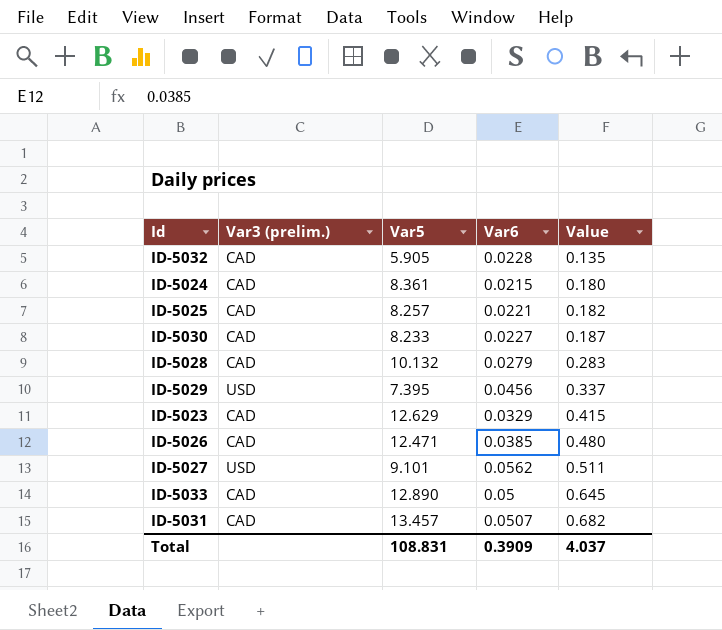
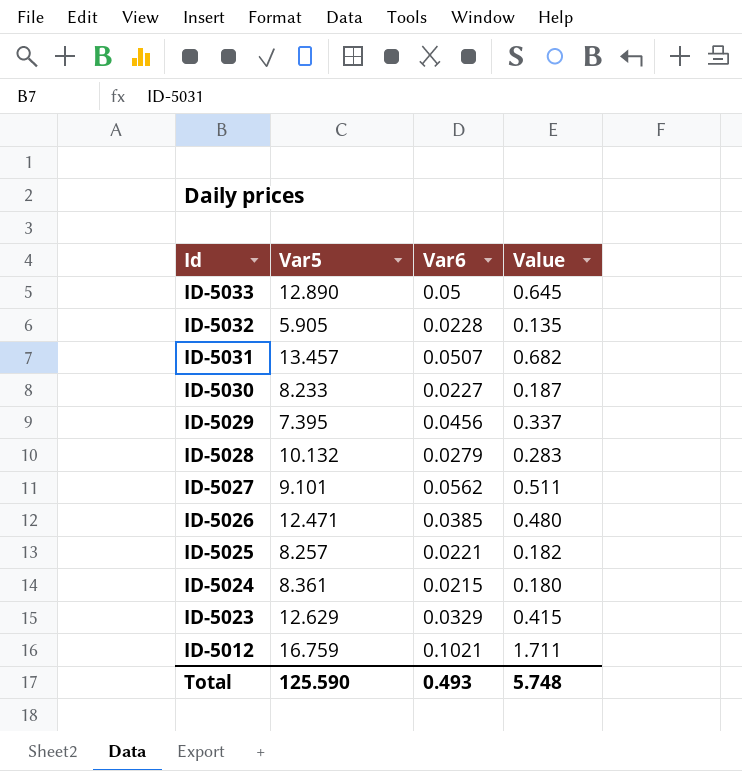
row order: Value ascending -> Id descending
column Var3 (prelim.) | position: 2 -> none
row ID-5012: none -> 16.759 | 0.1021 | 1.711
Total | Var5: 108.831 -> 125.590
Total | Var6: 0.3909 -> 0.493
Total | Value: 4.037 -> 5.748

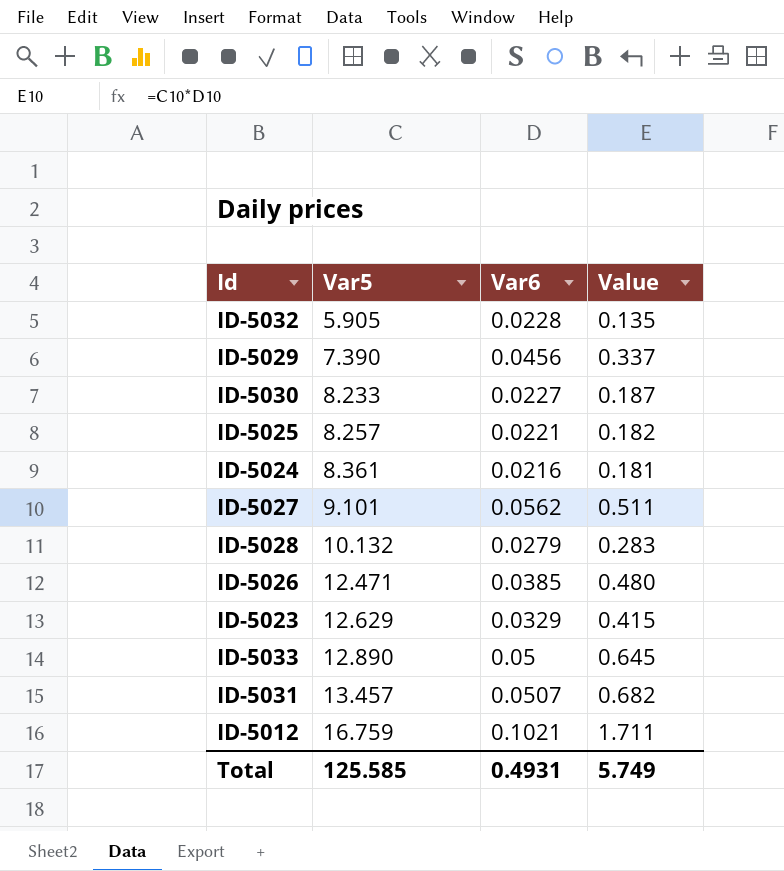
row order: Id descending -> Var5 ascending
ID-5029 | Var5: 7.395 -> 7.390
ID-5024 | Var6: 0.0215 -> 0.0216
ID-5024 | Value: 0.180 -> 0.181
Total | Var5: 125.590 -> 125.585
Total | Var6: 0.493 -> 0.4931
Total | Value: 5.748 -> 5.749

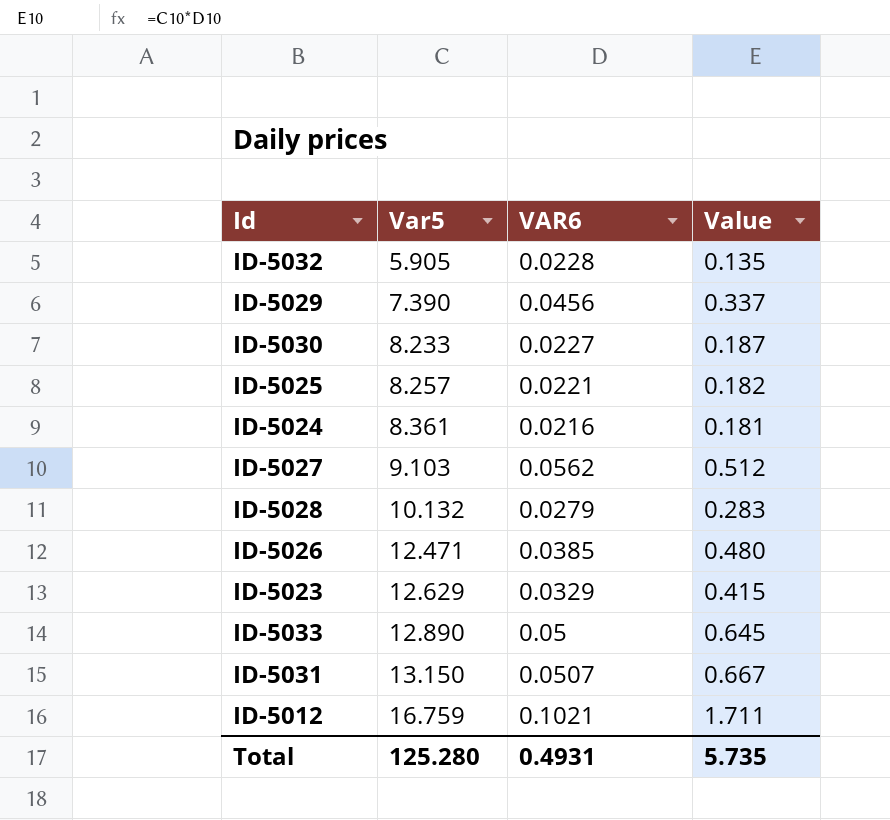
column name: Var6 -> VAR6
ID-5027 | Var5: 9.101 -> 9.103
ID-5027 | Value: 0.511 -> 0.512
ID-5031 | Var5: 13.457 -> 13.150
ID-5031 | Value: 0.682 -> 0.667
Total | Var5: 125.585 -> 125.280
Total | Value: 5.749 -> 5.735

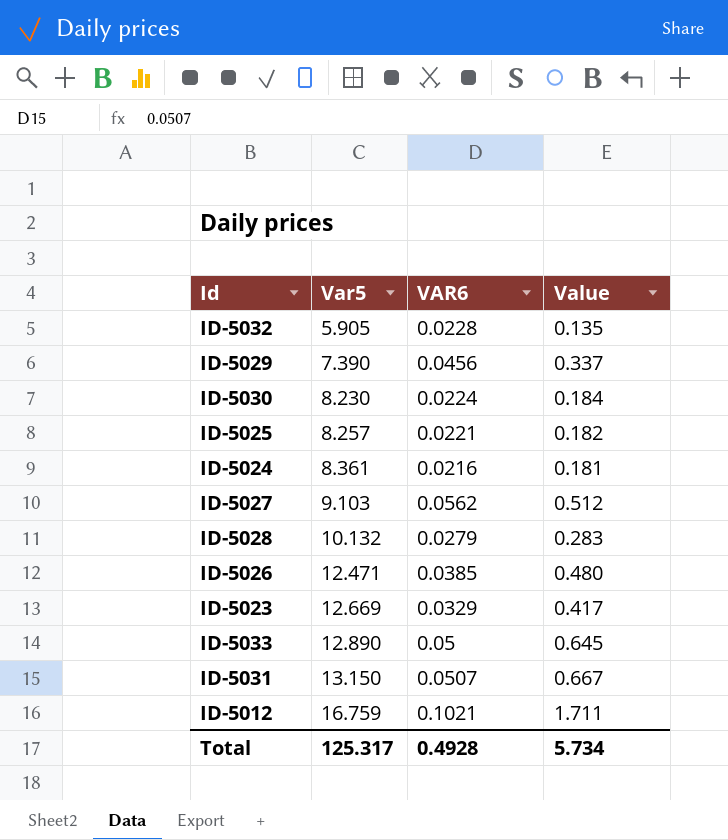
ID-5030 | Var5: 8.233 -> 8.230
ID-5030 | VAR6: 0.0227 -> 0.0224
ID-5030 | Value: 0.187 -> 0.184
ID-5023 | Var5: 12.629 -> 12.669
ID-5023 | Value: 0.415 -> 0.417
Total | Var5: 125.280 -> 125.317
Total | VAR6: 0.4931 -> 0.4928
Total | Value: 5.735 -> 5.734

